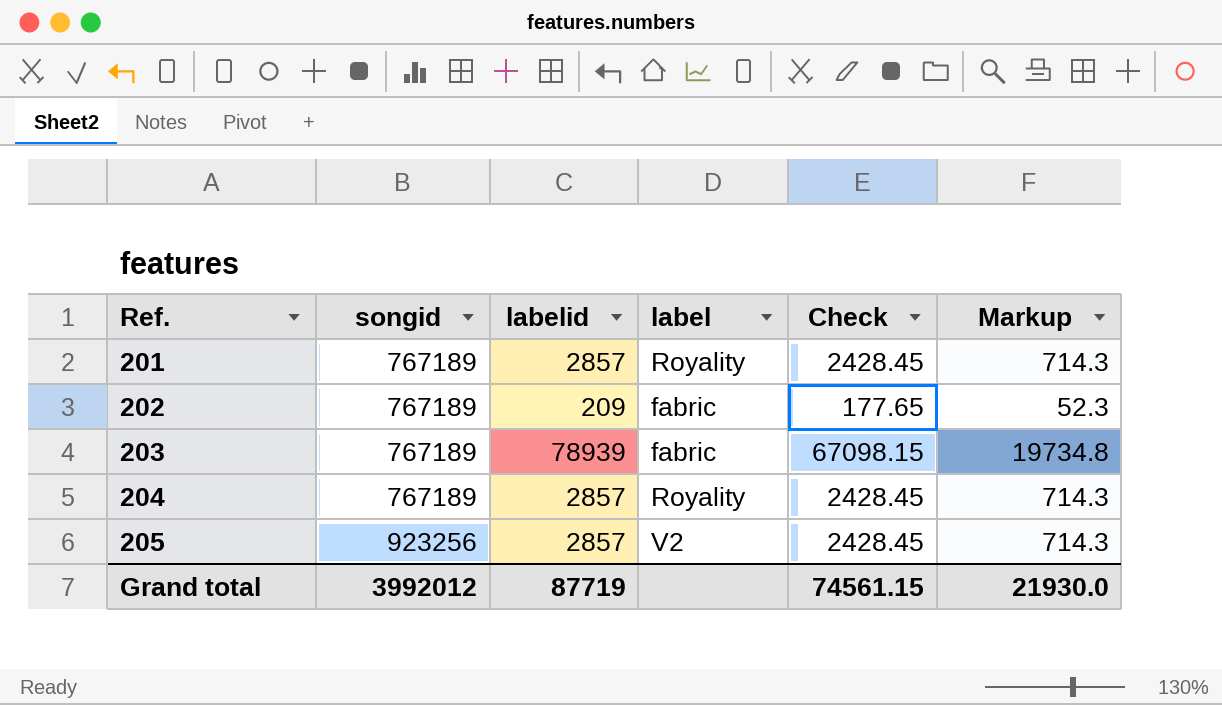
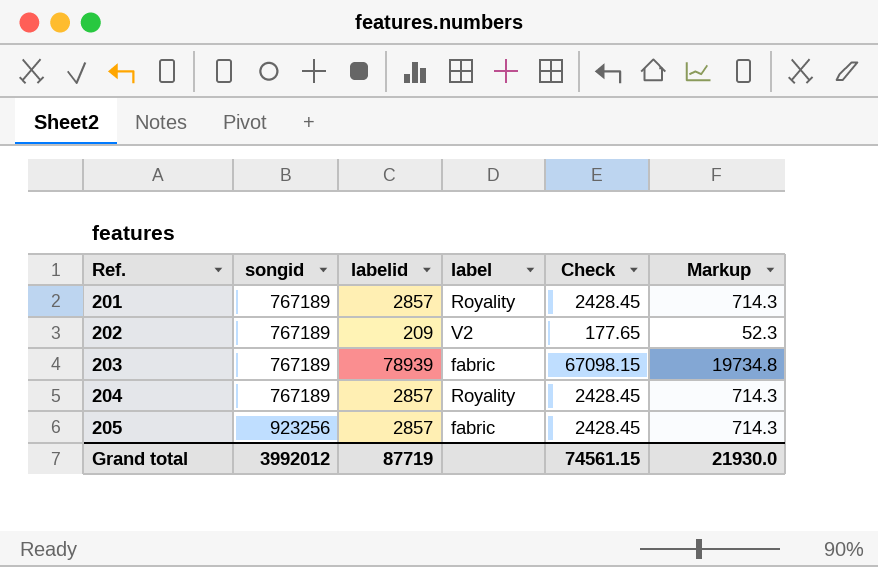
202 | label: fabric -> V2
205 | label: V2 -> fabric

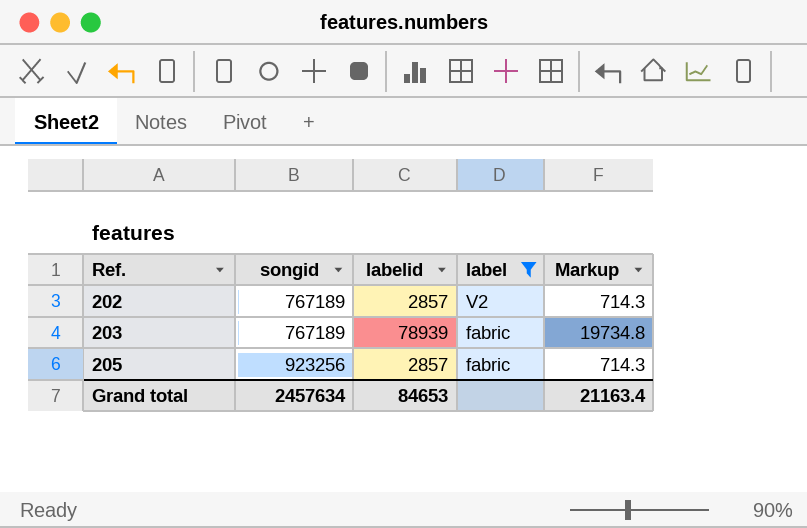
filter: none -> label != Royality
column Check | formula: [labelid] * 0.85 -> none
202 | labelid: 209 -> 2857
202 | Markup: 52.3 -> 714.3
Grand total | songid: 3992012 -> 2457634
Grand total | labelid: 87719 -> 84653
Grand total | Markup: 21930.0 -> 21163.4

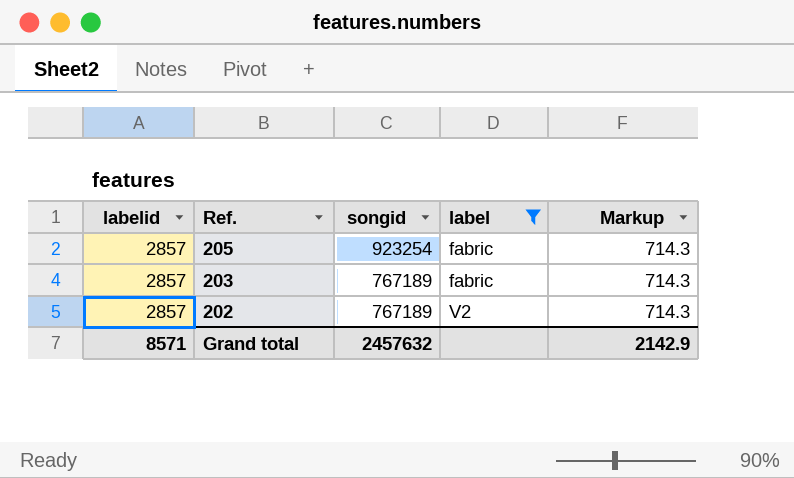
row order: Ref. ascending -> Ref. descending
column labelid | position: 3 -> 1
205 | songid: 923256 -> 923254
203 | labelid: 78939 -> 2857
203 | Markup: 19734.8 -> 714.3
Grand total | labelid: 84653 -> 8571
Grand total | songid: 2457634 -> 2457632
Grand total | Markup: 21163.4 -> 2142.9

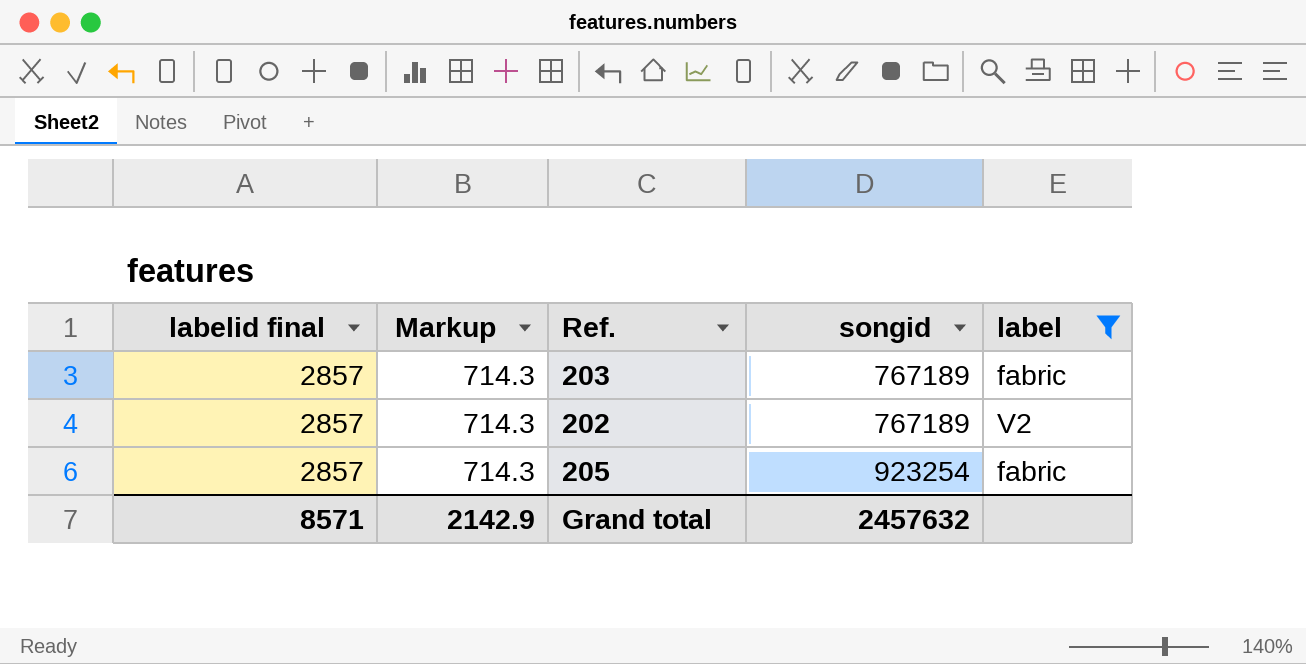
row order: Ref. descending -> songid ascending
column name: labelid -> labelid final
column Markup | position: 5 -> 2

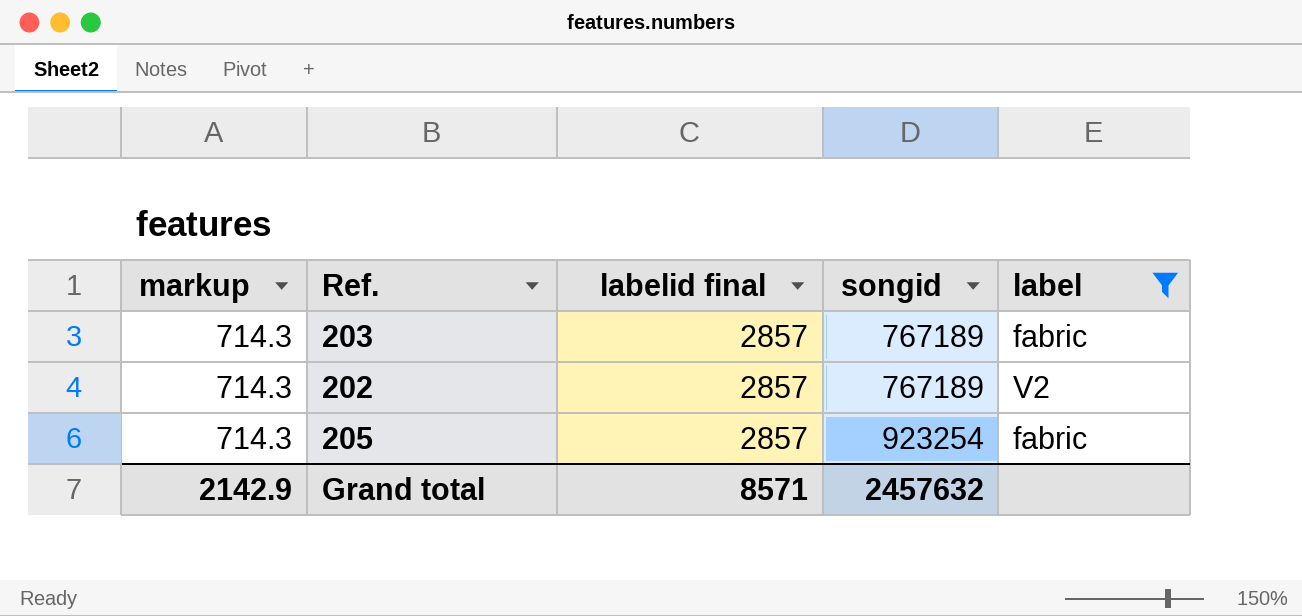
column name: Markup -> markup
column labelid final | position: 1 -> 3

